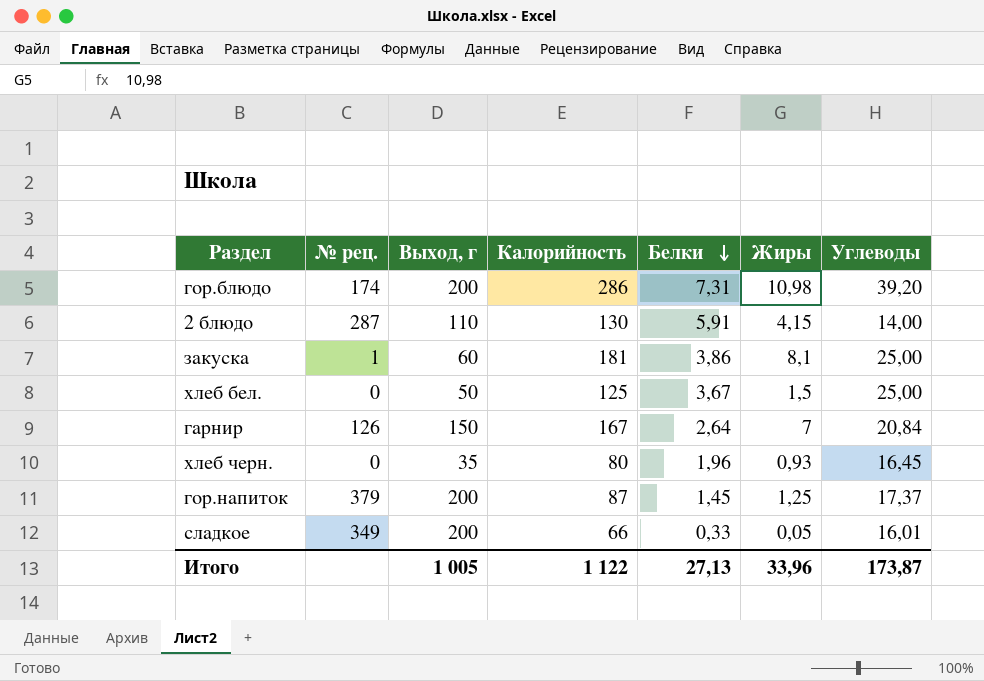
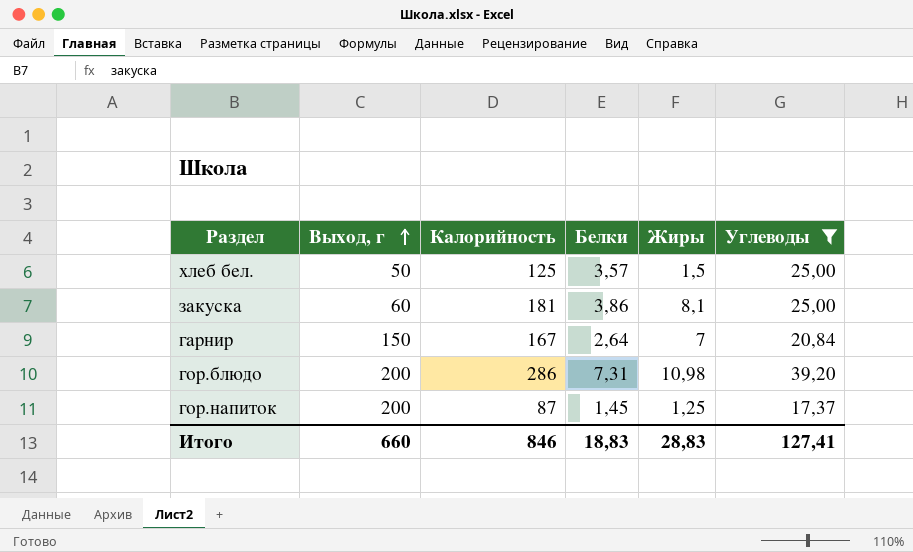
filter: none -> Углеводы >= 17,37
row order: Белки descending -> Выход, г ascending
column № рец. | position: 2 -> none
хлеб бел. | Белки: 3,67 -> 3,57
Итого | Выход, г: 1 005 -> 660
Итого | Калорийность: 1 122 -> 846
Итого | Белки: 27,13 -> 18,83
Итого | Жиры: 33,96 -> 28,83
Итого | Углеводы: 173,87 -> 127,41

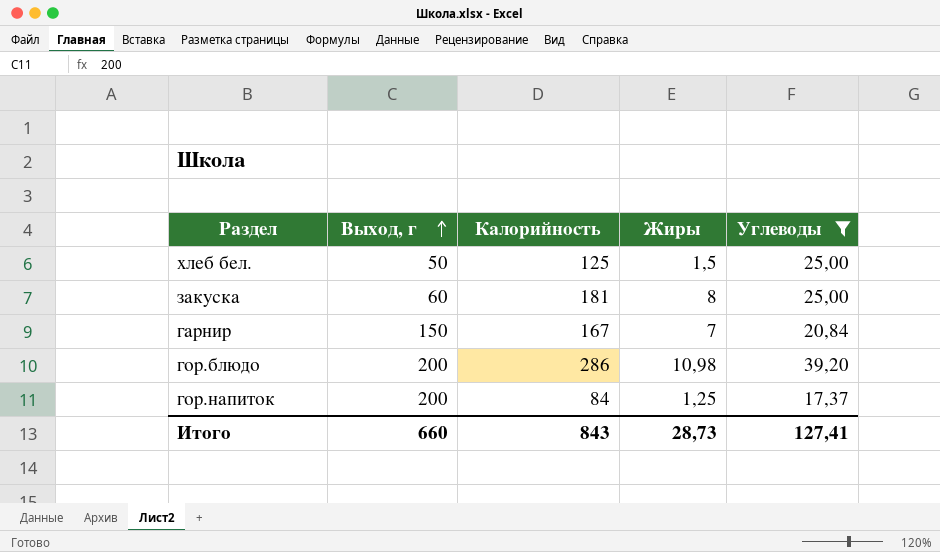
column Белки | position: 4 -> none
закуска | Жиры: 8,1 -> 8
гор.напиток | Калорийность: 87 -> 84
Итого | Калорийность: 846 -> 843
Итого | Жиры: 28,83 -> 28,73

